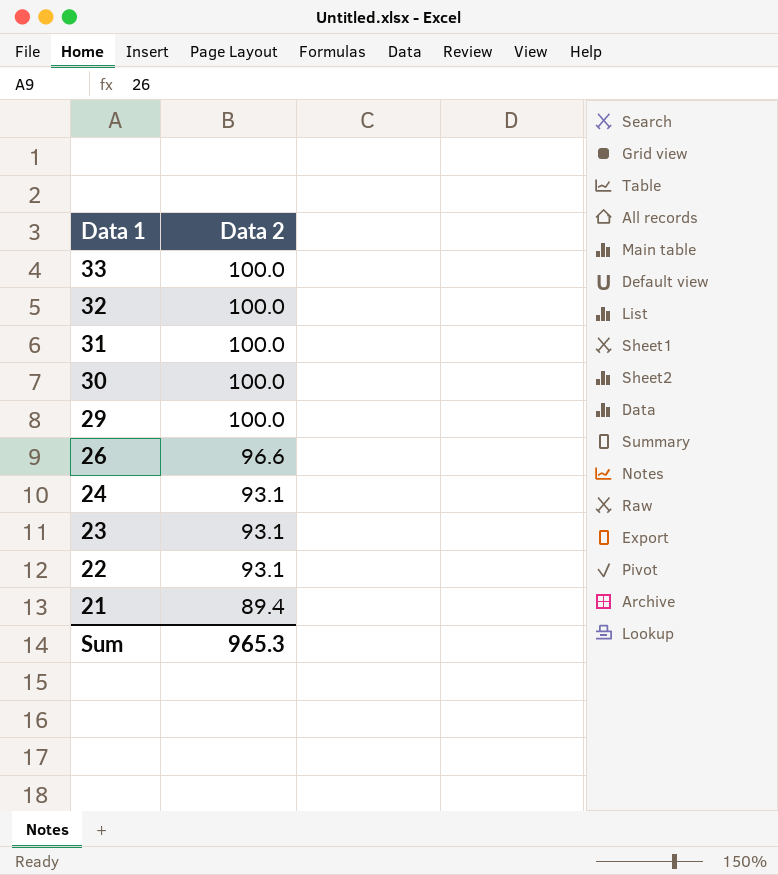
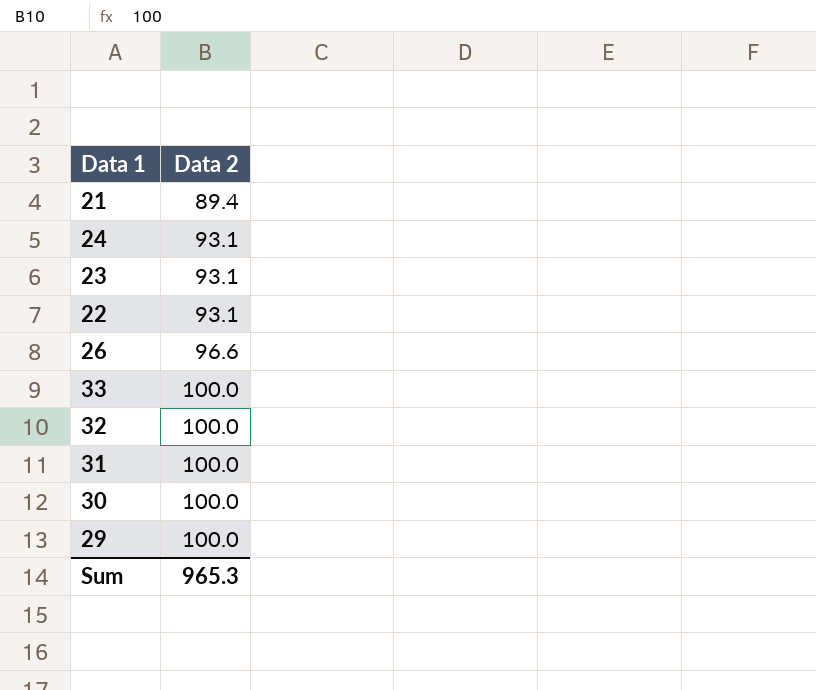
row order: Data 1 descending -> Data 2 ascending

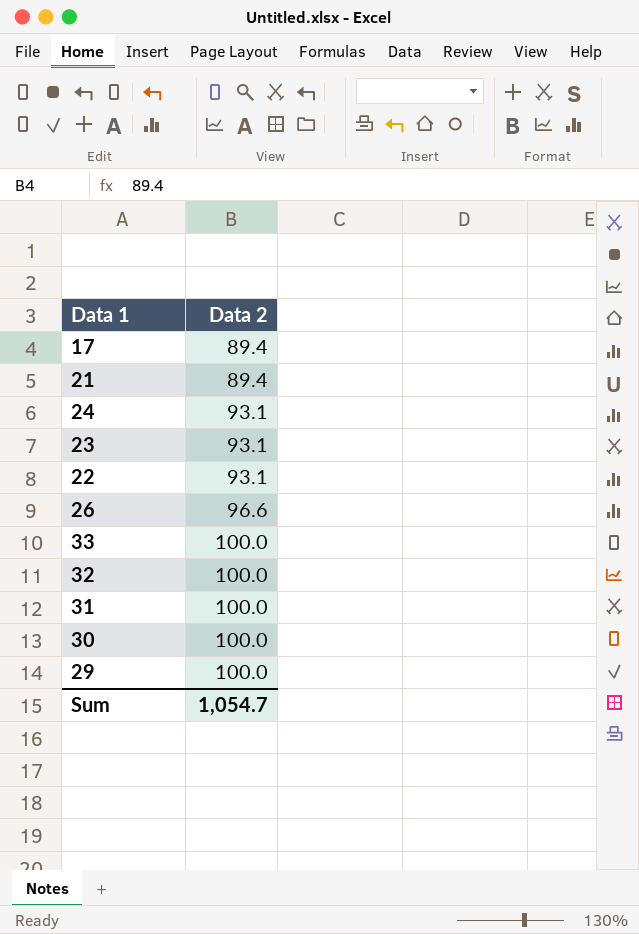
row 17: none -> 89.4
Sum | Data 2: 965.3 -> 1,054.7

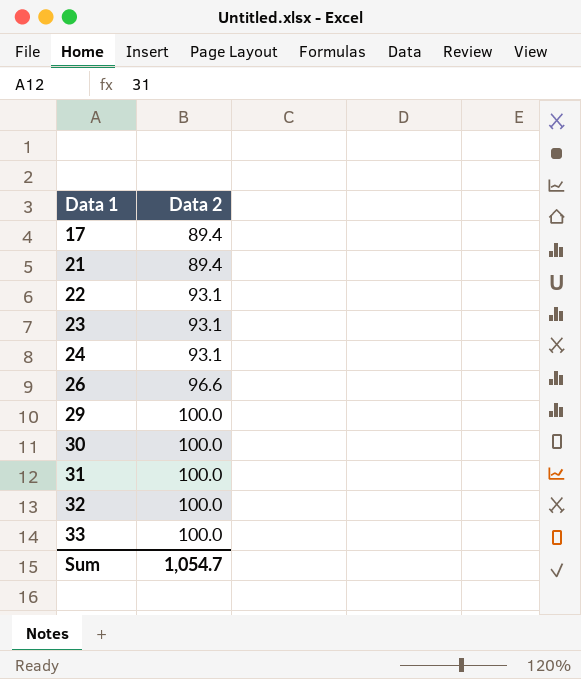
row order: Data 2 ascending -> Data 1 ascending

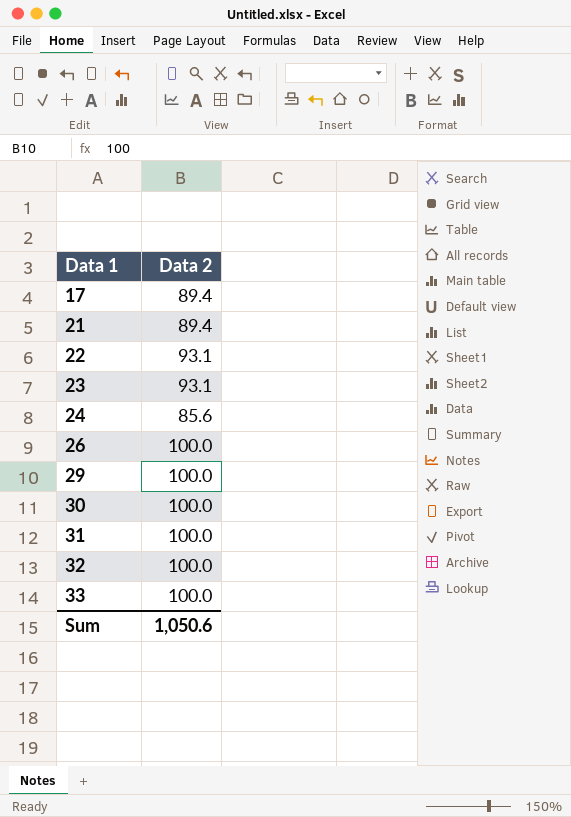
24 | Data 2: 93.1 -> 85.6
26 | Data 2: 96.6 -> 100.0
Sum | Data 2: 1,054.7 -> 1,050.6

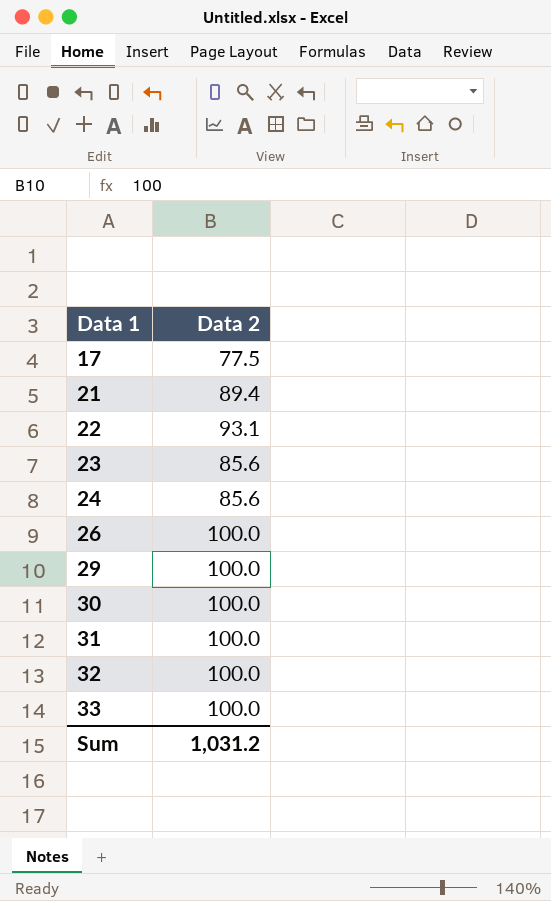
17 | Data 2: 89.4 -> 77.5
23 | Data 2: 93.1 -> 85.6
Sum | Data 2: 1,050.6 -> 1,031.2

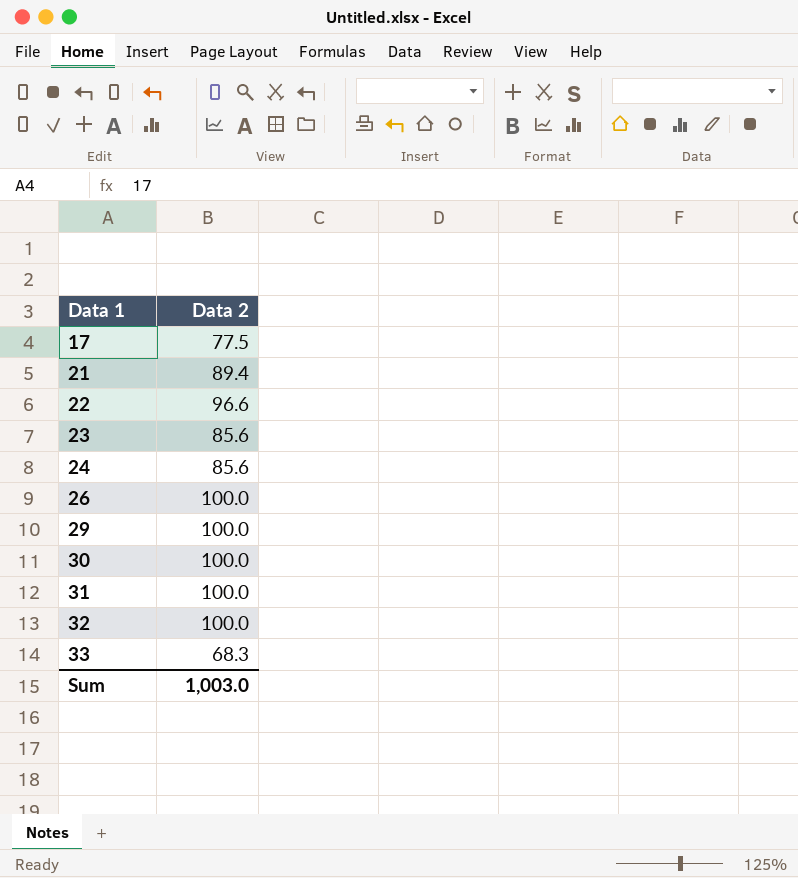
22 | Data 2: 93.1 -> 96.6
33 | Data 2: 100.0 -> 68.3
Sum | Data 2: 1,031.2 -> 1,003.0

